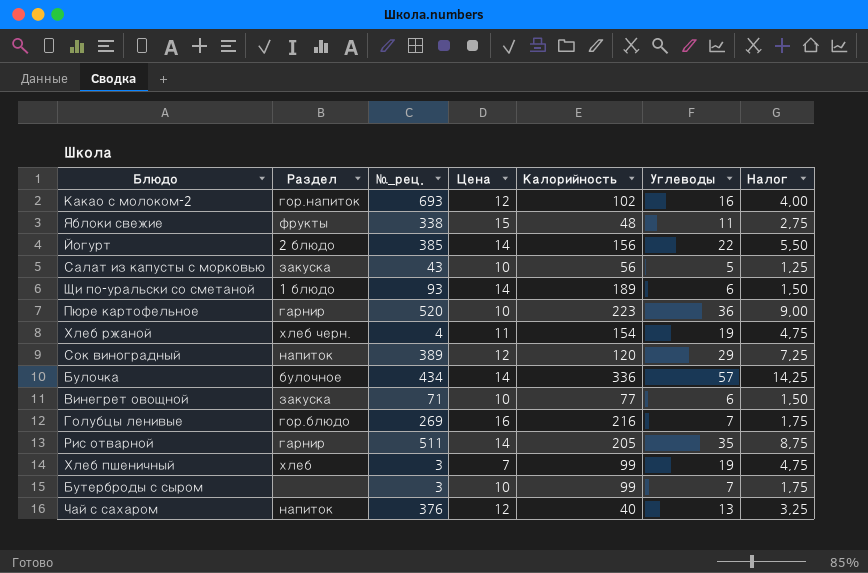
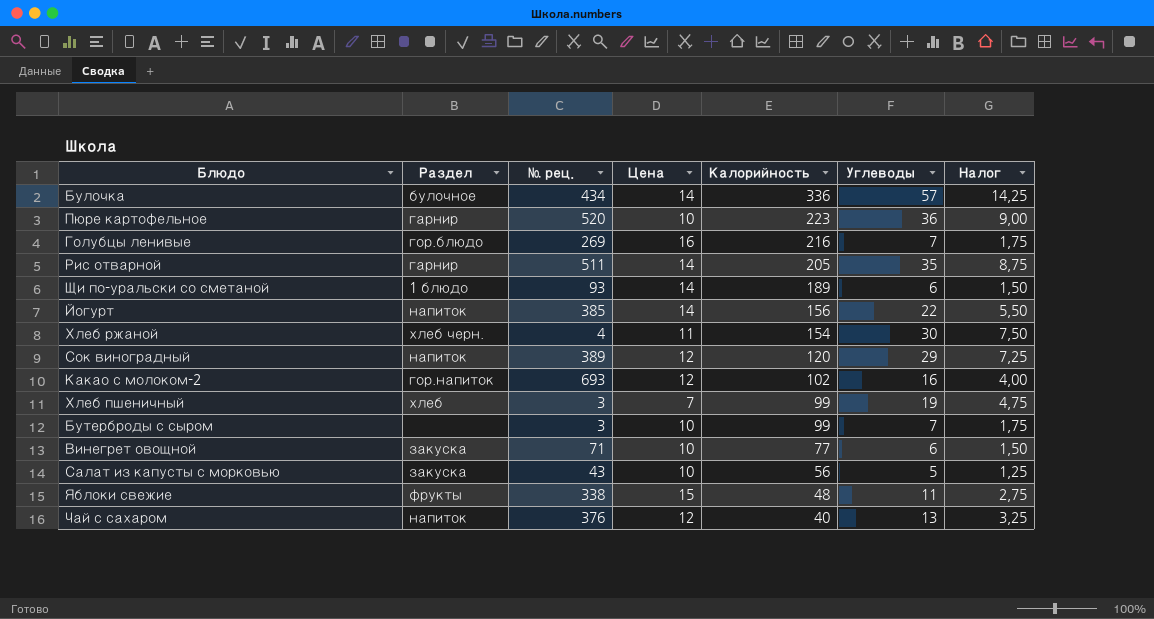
row order: none -> Калорийность descending
column name: №_рец. -> № рец.
Йогурт | Раздел: 2 блюдо -> напиток
Хлеб ржаной | Углеводы: 19 -> 30
Хлеб ржаной | Налог: 4,75 -> 7,50

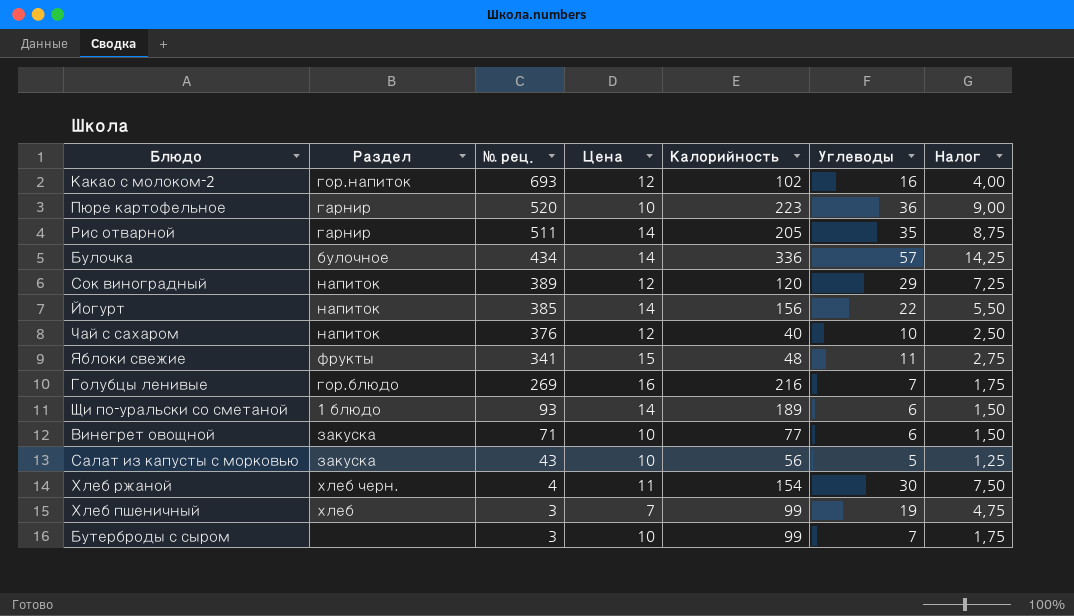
row order: Калорийность descending -> № рец. descending
Чай с сахаром | Углеводы: 13 -> 10
Чай с сахаром | Налог: 3,25 -> 2,50
Яблоки свежие | № рец.: 338 -> 341

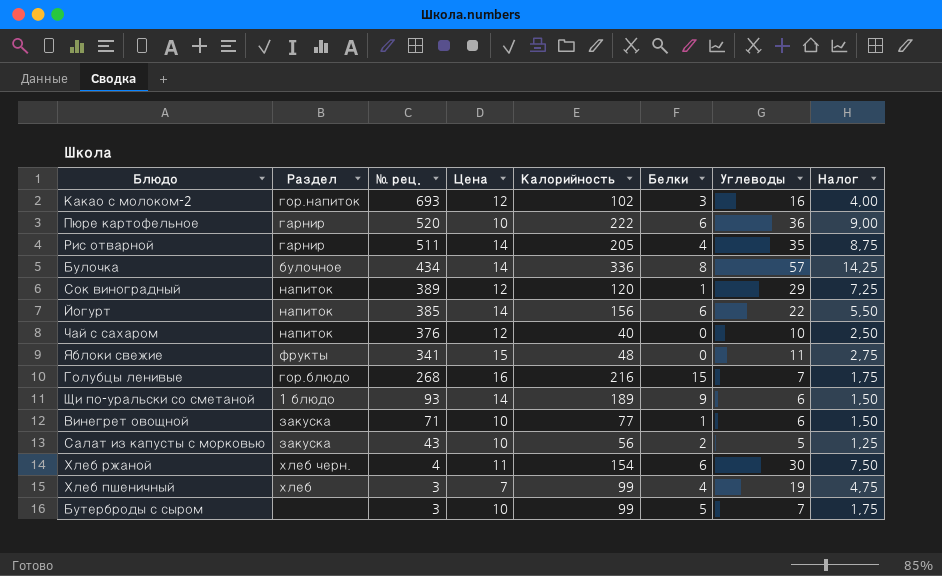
column Белки | position: none -> 6
Пюре картофельное | Калорийность: 223 -> 222
Голубцы ленивые | № рец.: 269 -> 268

